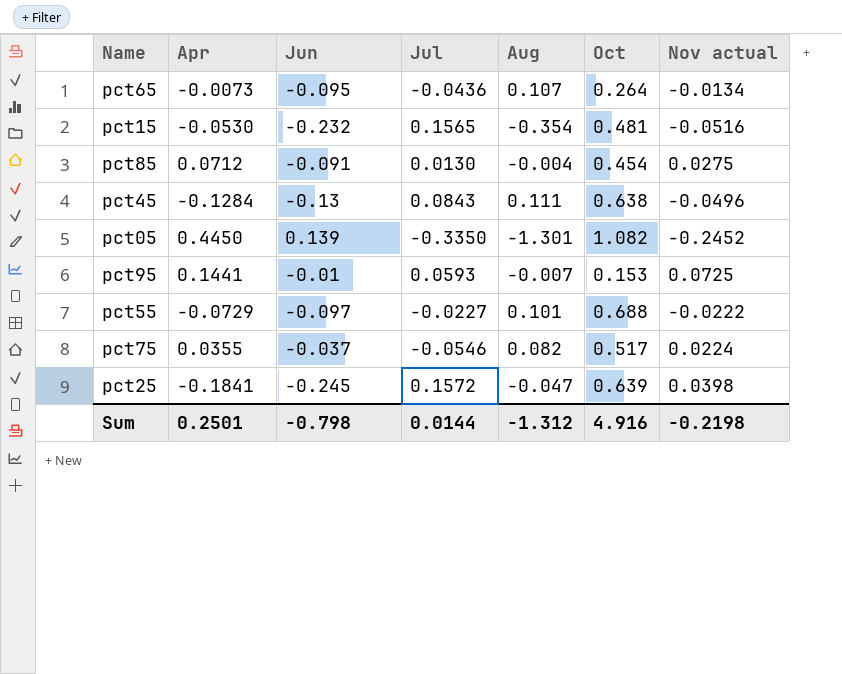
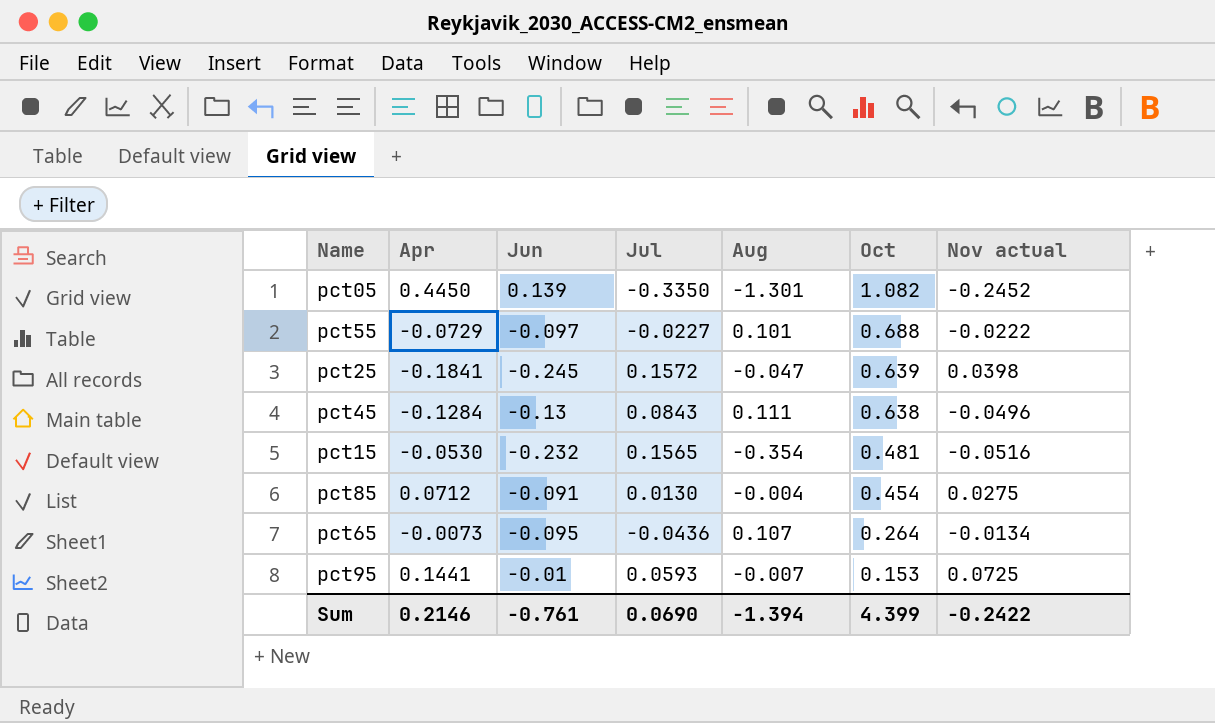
row order: none -> Oct descending
row pct75: 0.0355 | -0.037 | -0.0546 | 0.082 | 0.517 | 0.0224 -> none
Sum | Apr: 0.2501 -> 0.2146
Sum | Jun: -0.798 -> -0.761
Sum | Jul: 0.0144 -> 0.0690
Sum | Aug: -1.312 -> -1.394
Sum | Oct: 4.916 -> 4.399
Sum | Nov actual: -0.2198 -> -0.2422

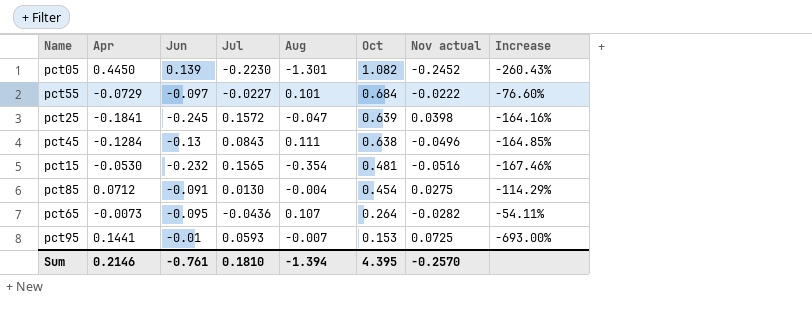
column Increase | formula: none -> ([Jul] - [Jun]) / [Jun]
pct05 | Jul: -0.3350 -> -0.2230
pct55 | Oct: 0.688 -> 0.684
pct65 | Nov actual: -0.0134 -> -0.0282
Sum | Jul: 0.0690 -> 0.1810
Sum | Oct: 4.399 -> 4.395
Sum | Nov actual: -0.2422 -> -0.2570

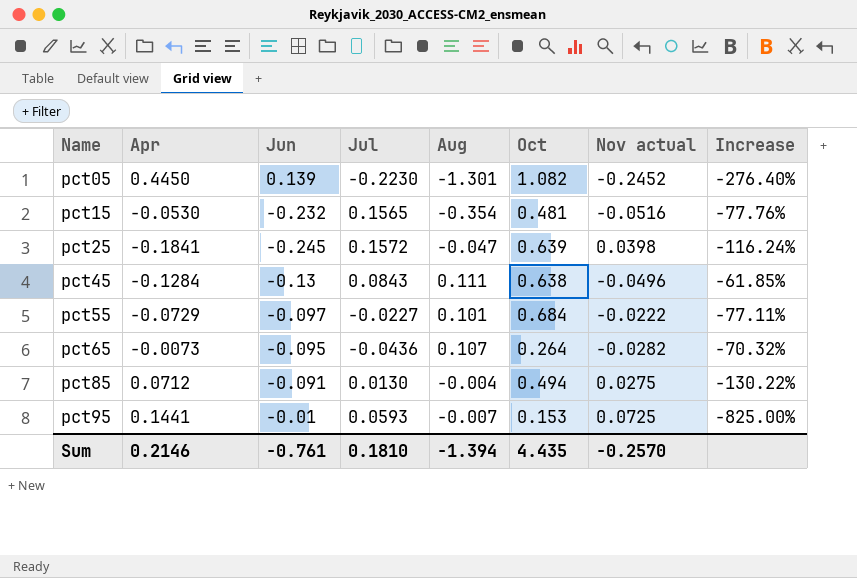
row order: Oct descending -> Name ascending
column Increase | formula: ([Jul] - [Jun]) / [Jun] -> ([Nov actual] - [Jun]) / [Jun]
pct85 | Oct: 0.454 -> 0.494
Sum | Oct: 4.395 -> 4.435

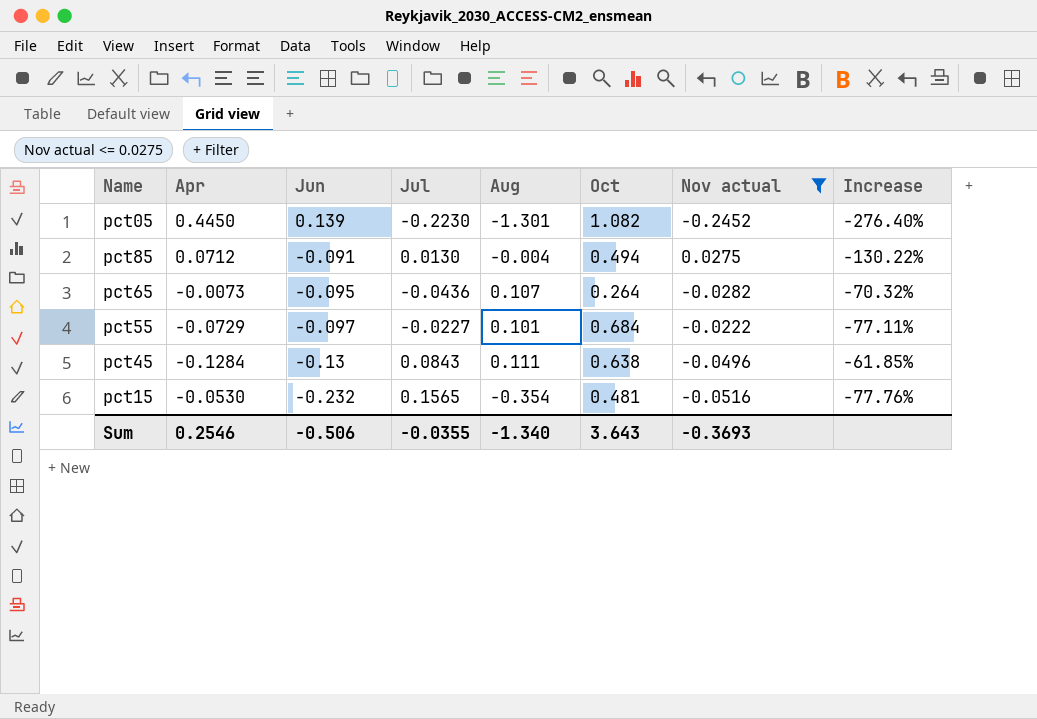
filter: none -> Nov actual <= 0.0275
row order: Name ascending -> Jun descending
Sum | Apr: 0.2146 -> 0.2546
Sum | Jun: -0.761 -> -0.506
Sum | Jul: 0.1810 -> -0.0355
Sum | Aug: -1.394 -> -1.340
Sum | Oct: 4.435 -> 3.643
Sum | Nov actual: -0.2570 -> -0.3693

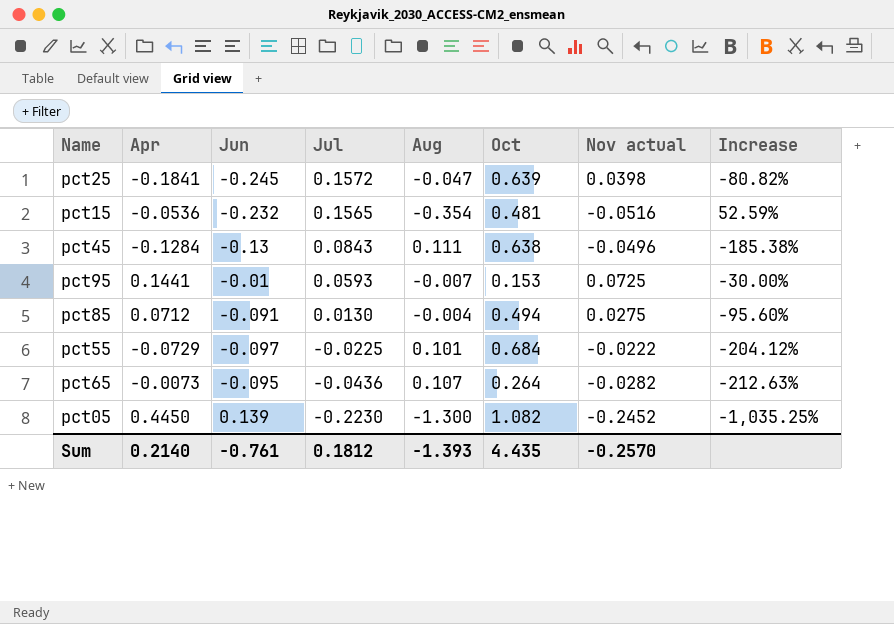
filter: Nov actual <= 0.0275 -> none
row order: Jun descending -> Jul descending
column Increase | formula: ([Nov actual] - [Jun]) / [Jun] -> ([Aug] - [Jun]) / [Jun]
pct15 | Apr: -0.0530 -> -0.0536
pct55 | Jul: -0.0227 -> -0.0225
pct05 | Aug: -1.301 -> -1.300
Sum | Apr: 0.2546 -> 0.2140
Sum | Jun: -0.506 -> -0.761
Sum | Jul: -0.0355 -> 0.1812
Sum | Aug: -1.340 -> -1.393
Sum | Oct: 3.643 -> 4.435
Sum | Nov actual: -0.3693 -> -0.2570

